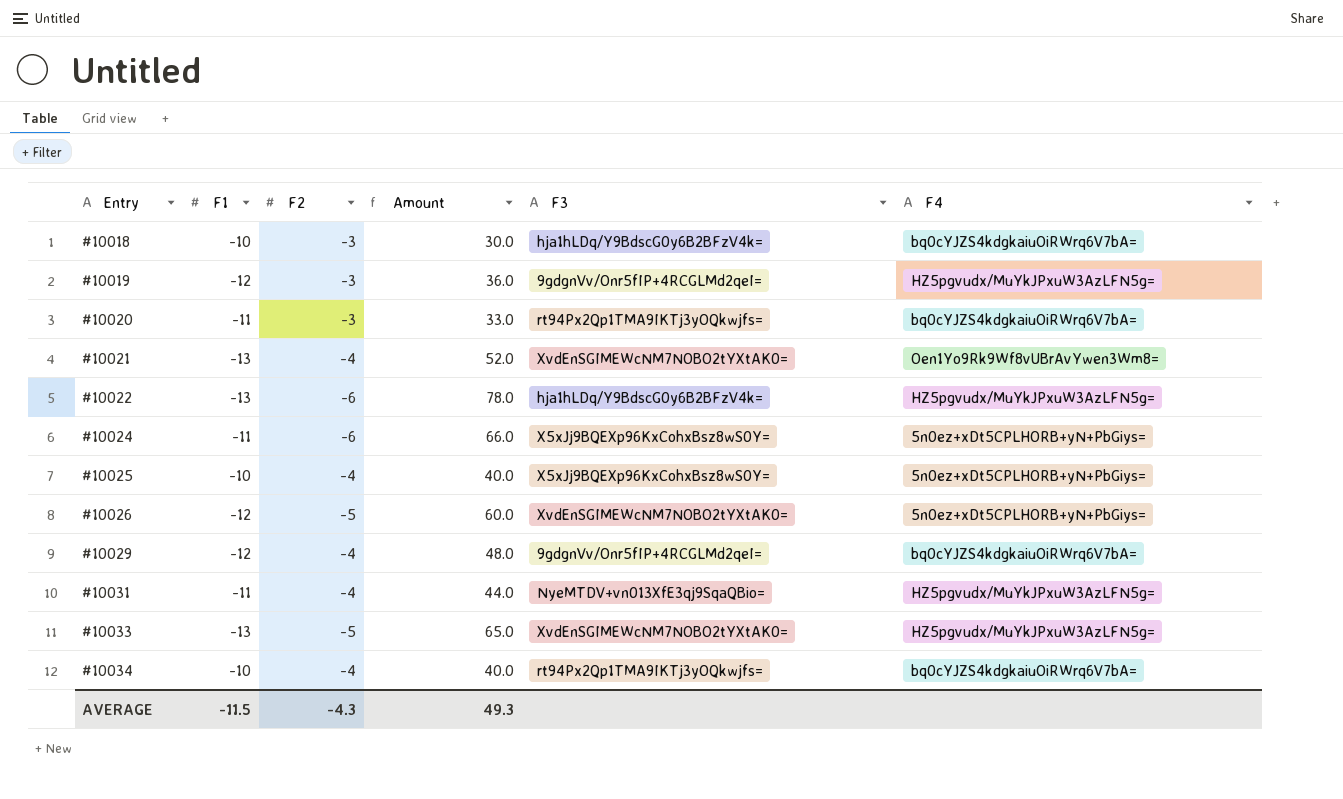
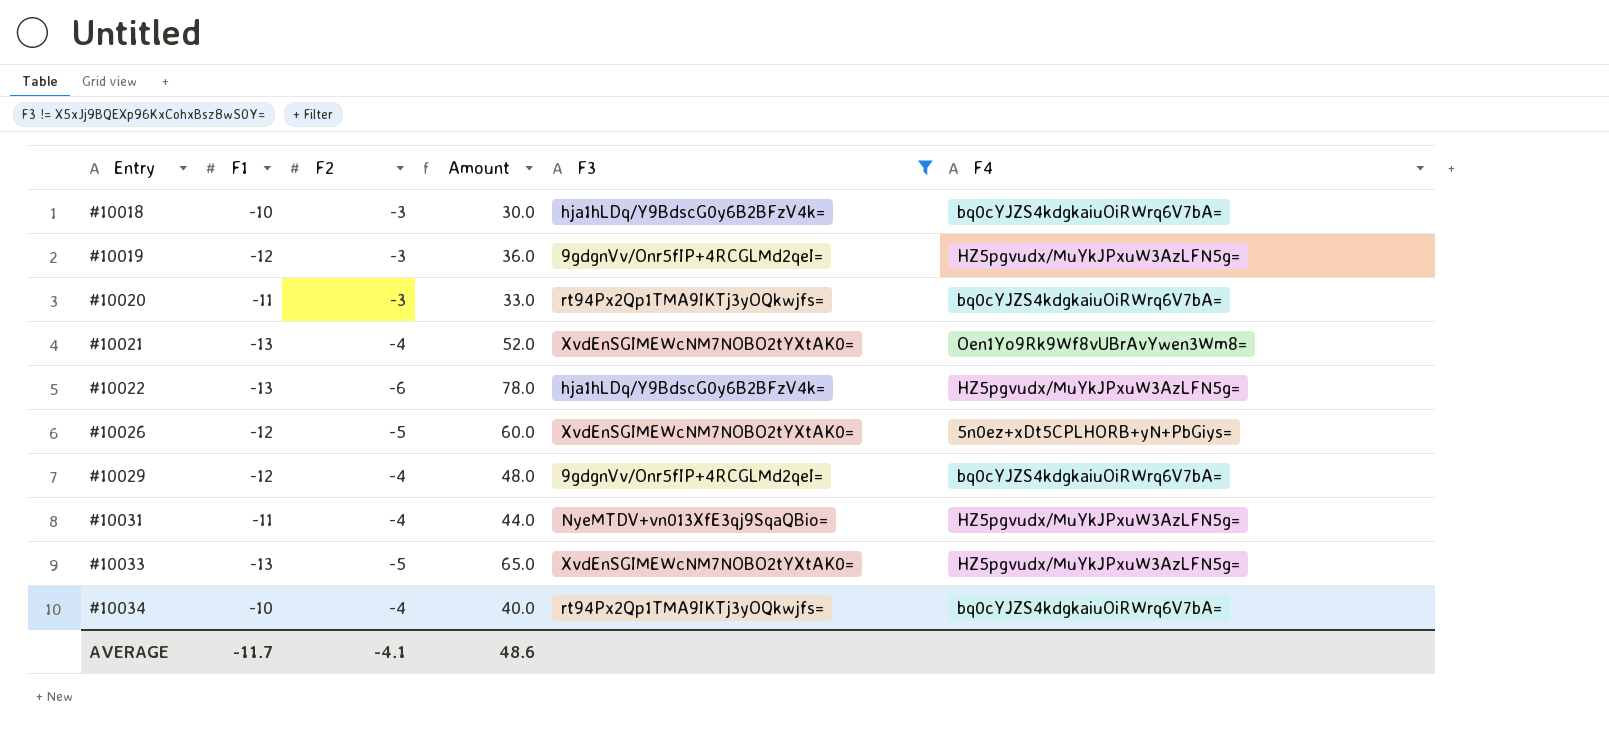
filter: none -> F3 != X5xJj9BQEXp96KxCohxBsz8wS0Y=
AVERAGE | F1: -11.5 -> -11.7
AVERAGE | F2: -4.3 -> -4.1
AVERAGE | Amount: 49.3 -> 48.6

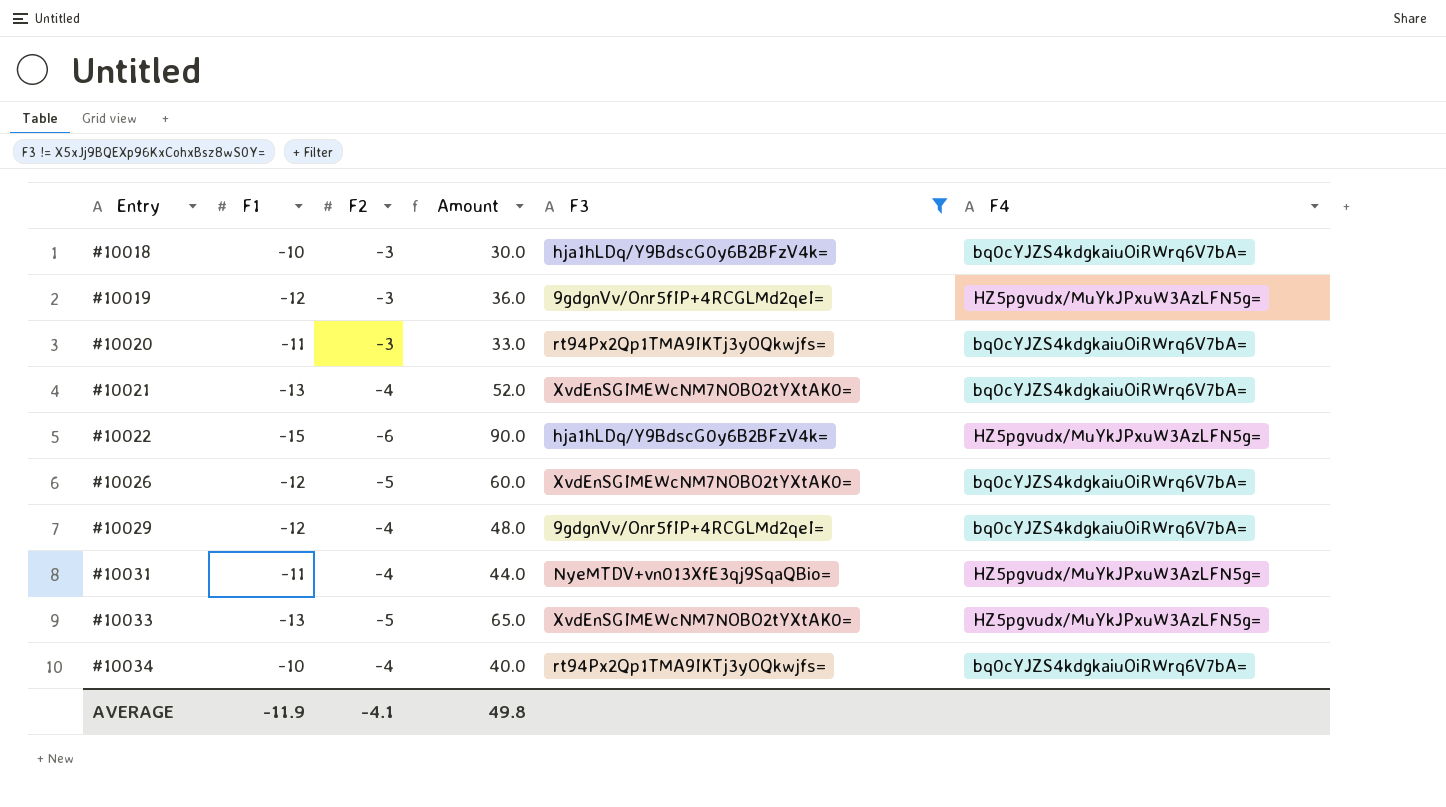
#10021 | F4: Oen1Yo9Rk9Wf8vUBrAvYwen3Wm8= -> bq0cYJZS4kdgkaiuOiRWrq6V7bA=
#10022 | F1: -13 -> -15
#10022 | Amount: 78.0 -> 90.0
#10026 | F4: 5n0ez+xDt5CPLHORB+yN+PbGiys= -> bq0cYJZS4kdgkaiuOiRWrq6V7bA=
AVERAGE | F1: -11.7 -> -11.9
AVERAGE | Amount: 48.6 -> 49.8

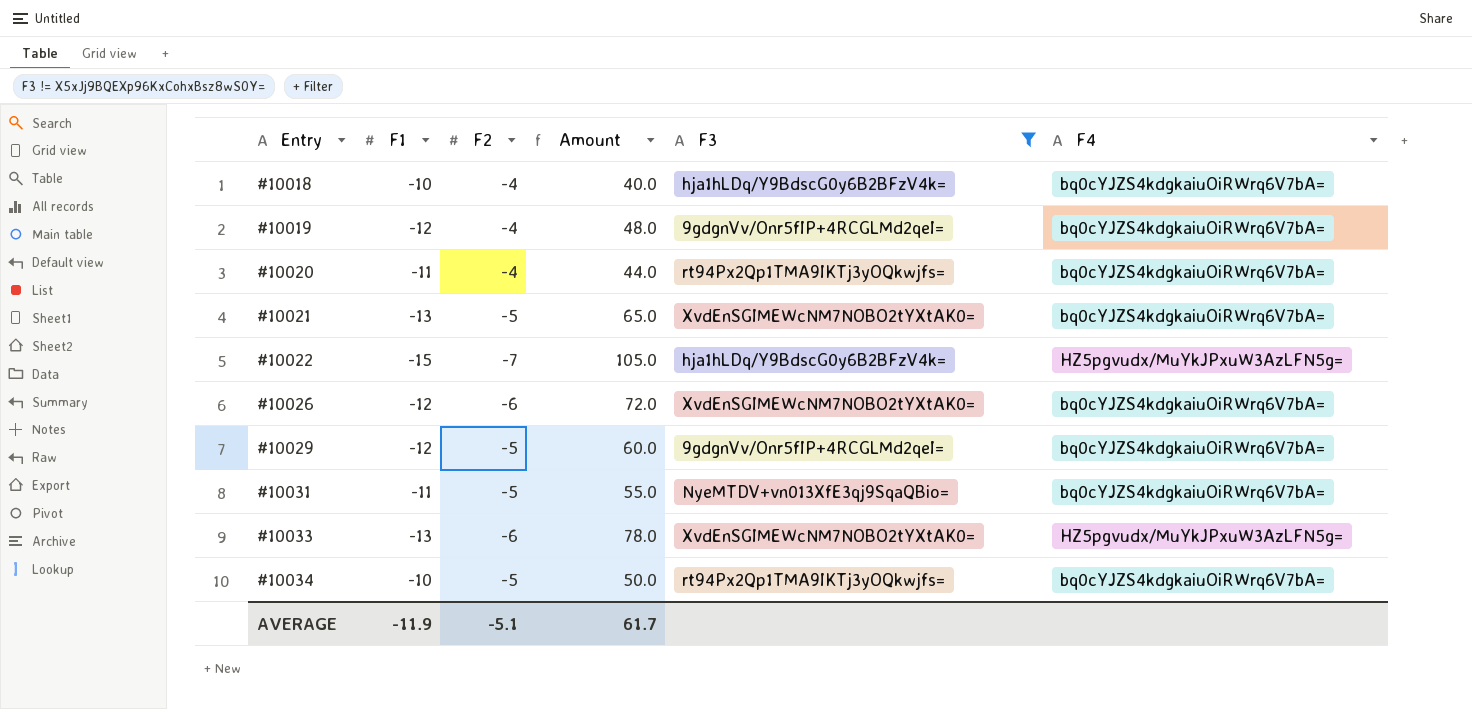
#10018 | F2: -3 -> -4
#10018 | Amount: 30.0 -> 40.0
#10019 | F2: -3 -> -4
#10019 | Amount: 36.0 -> 48.0
#10019 | F4: HZ5pgvudx/MuYkJPxuW3AzLFN5g= -> bq0cYJZS4kdgkaiuOiRWrq6V7bA=
#10020 | F2: -3 -> -4
#10020 | Amount: 33.0 -> 44.0
#10021 | F2: -4 -> -5
#10021 | Amount: 52.0 -> 65.0
#10022 | F2: -6 -> -7
#10022 | Amount: 90.0 -> 105.0
#10026 | F2: -5 -> -6
#10026 | Amount: 60.0 -> 72.0
#10029 | F2: -4 -> -5
#10029 | Amount: 48.0 -> 60.0
#10031 | F2: -4 -> -5
#10031 | Amount: 44.0 -> 55.0
#10031 | F4: HZ5pgvudx/MuYkJPxuW3AzLFN5g= -> bq0cYJZS4kdgkaiuOiRWrq6V7bA=
#10033 | F2: -5 -> -6
#10033 | Amount: 65.0 -> 78.0
#10034 | F2: -4 -> -5
#10034 | Amount: 40.0 -> 50.0
AVERAGE | F2: -4.1 -> -5.1
AVERAGE | Amount: 49.8 -> 61.7

